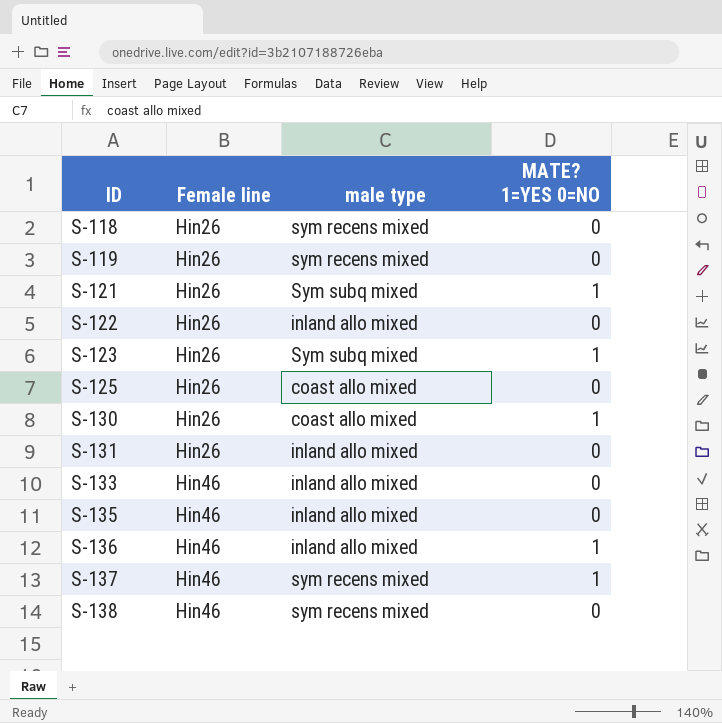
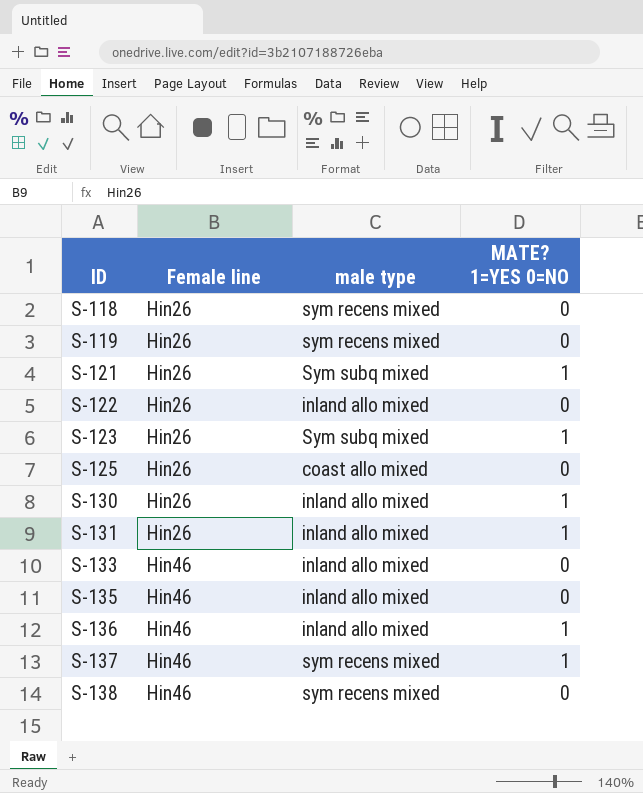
S-130 | male type: coast allo mixed -> inland allo mixed
S-131 | MATE? 1=YES 0=NO: 0 -> 1

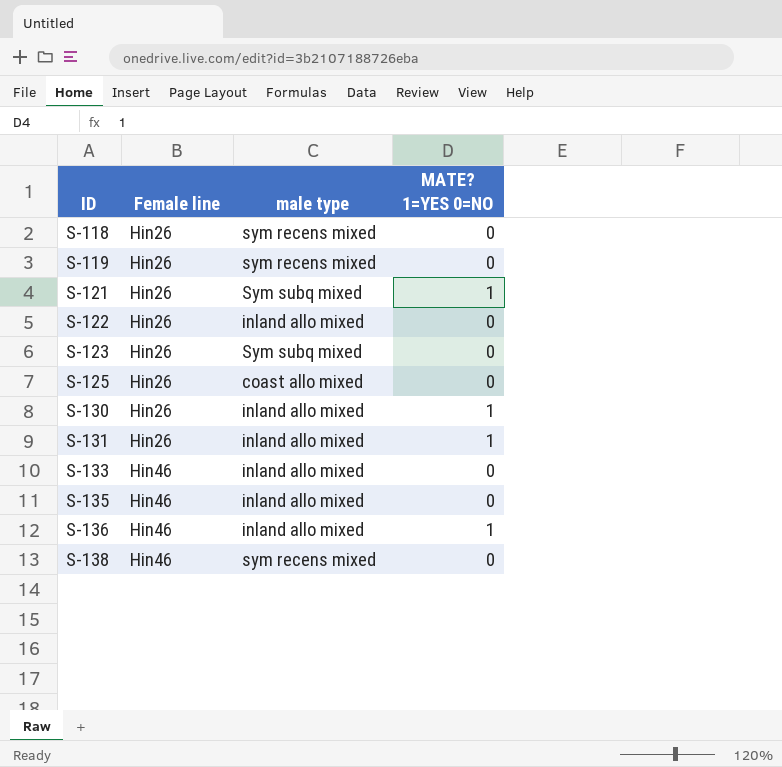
row S-137: Hin46 | sym recens mixed | 1 -> none
S-123 | MATE? 1=YES 0=NO: 1 -> 0

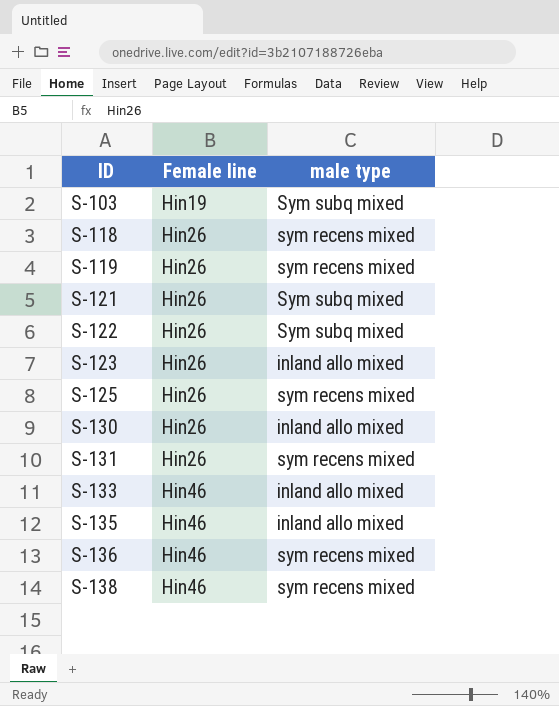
column MATE? 1=YES 0=NO | position: 4 -> none
row S-103: none -> Hin19 | Sym subq mixed
S-122 | male type: inland allo mixed -> Sym subq mixed
S-123 | male type: Sym subq mixed -> inland allo mixed
S-125 | male type: coast allo mixed -> sym recens mixed
S-131 | male type: inland allo mixed -> sym recens mixed
S-136 | male type: inland allo mixed -> sym recens mixed

